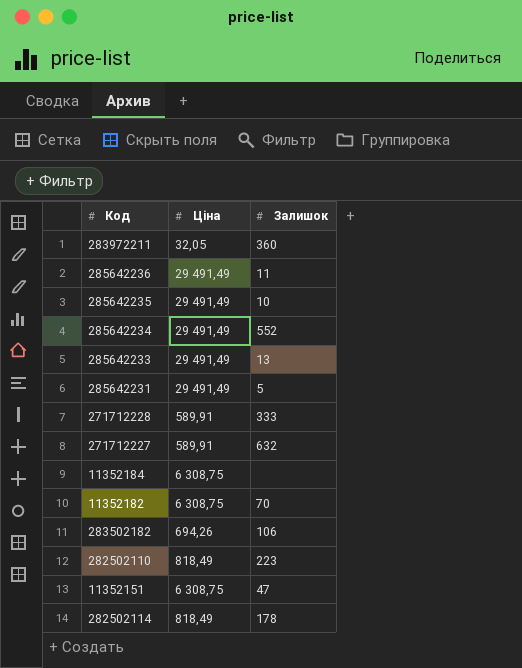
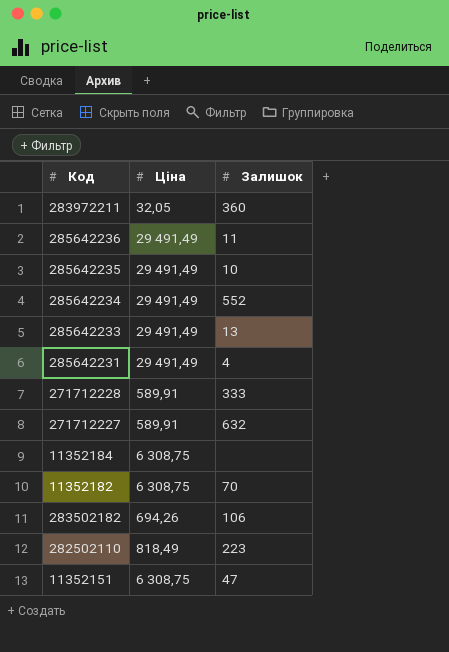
row 282502114: 818,49 | 178 -> none
285642231 | Залишок: 5 -> 4

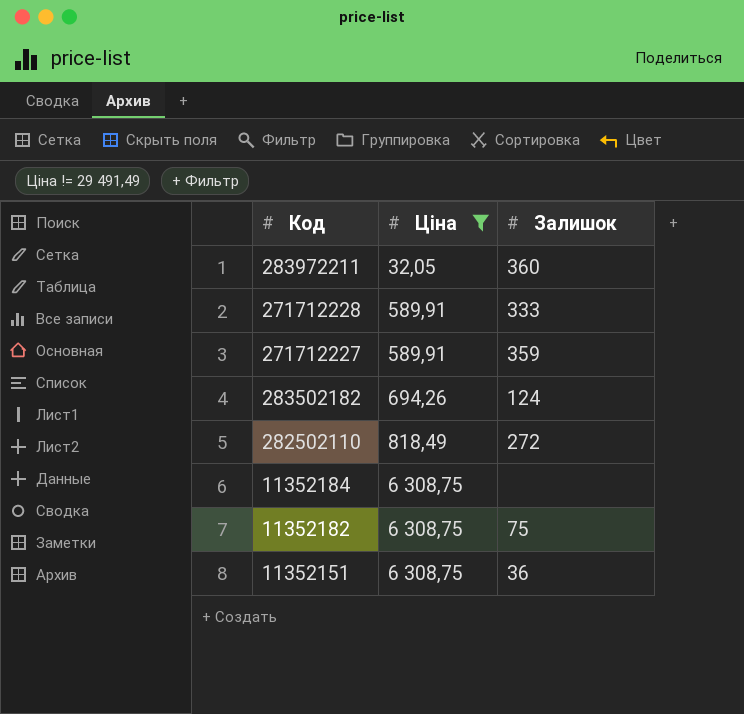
filter: none -> Ціна != 29 491,49
row order: none -> Ціна ascending
271712227 | Залишок: 632 -> 359
283502182 | Залишок: 106 -> 124
282502110 | Залишок: 223 -> 272
11352182 | Залишок: 70 -> 75
11352151 | Залишок: 47 -> 36

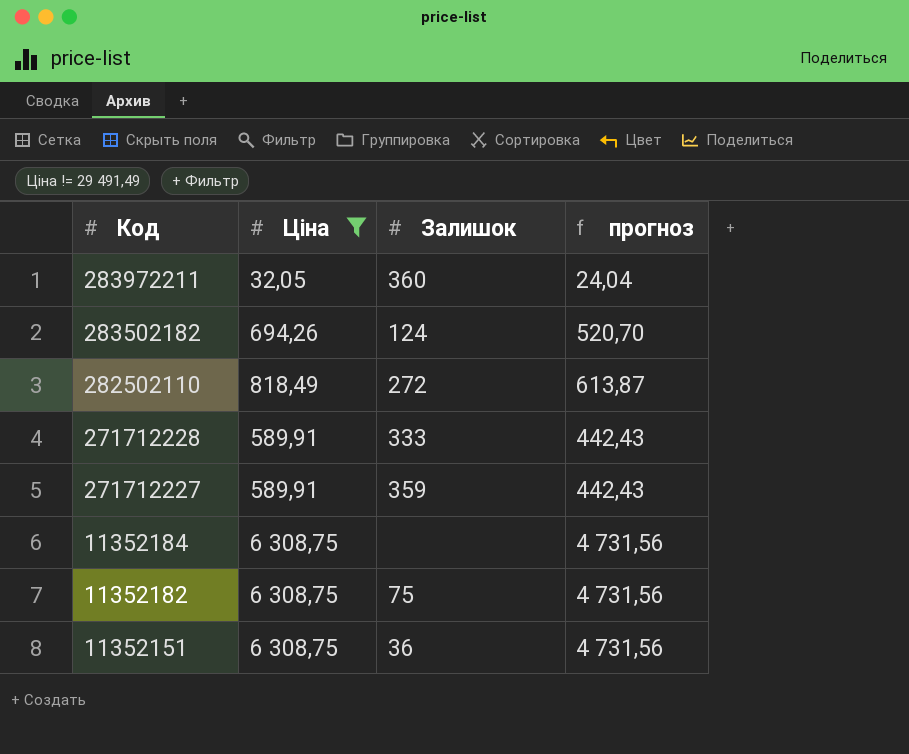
row order: Ціна ascending -> Код descending
column прогноз | formula: none -> [Ціна] * 0,75

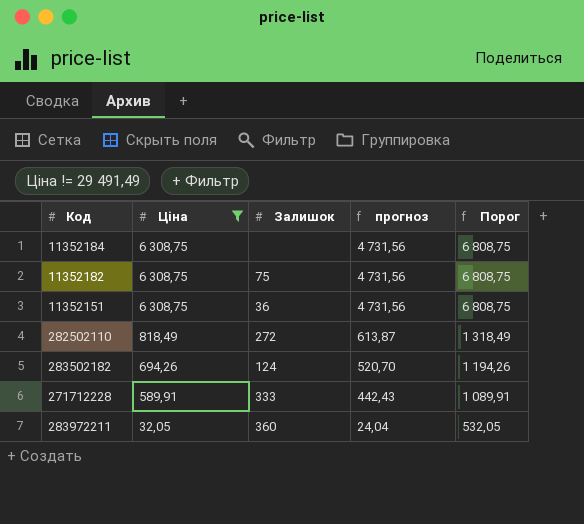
row order: Код descending -> Ціна descending
column Порог | formula: none -> [Ціна] + 500
row 271712227: 589,91 | 359 | 442,43 -> none

